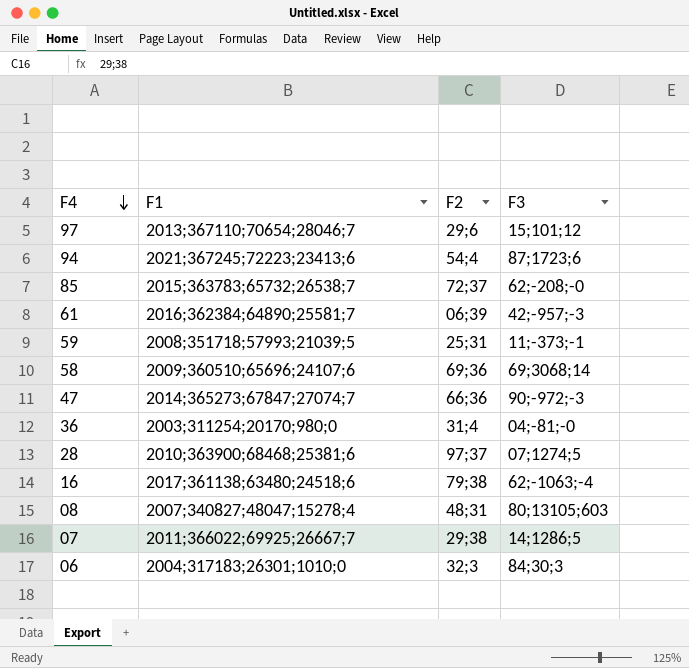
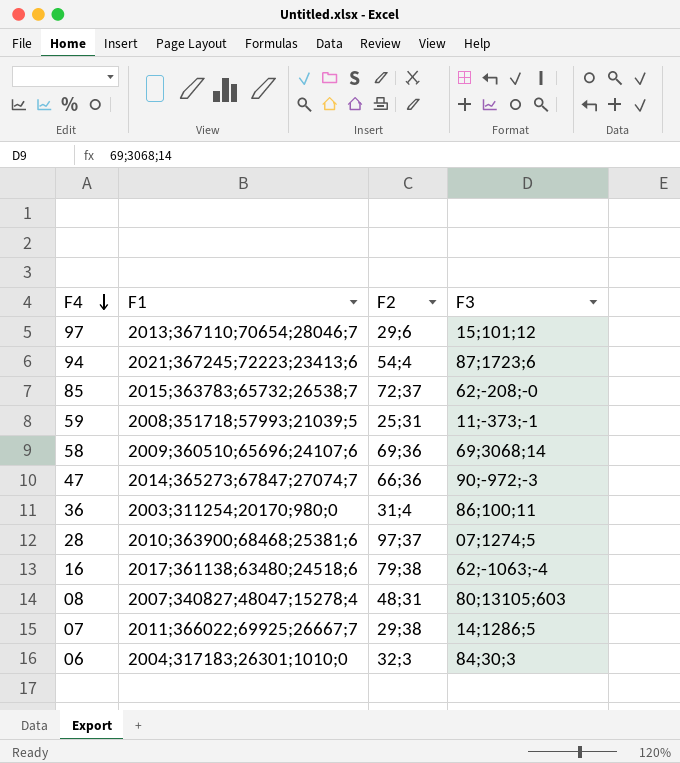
row 61: 2016;362384;64890;25581;7 | 06;39 | 42;-957;-3 -> none
36 | F3: 04;-81;-0 -> 86;100;11

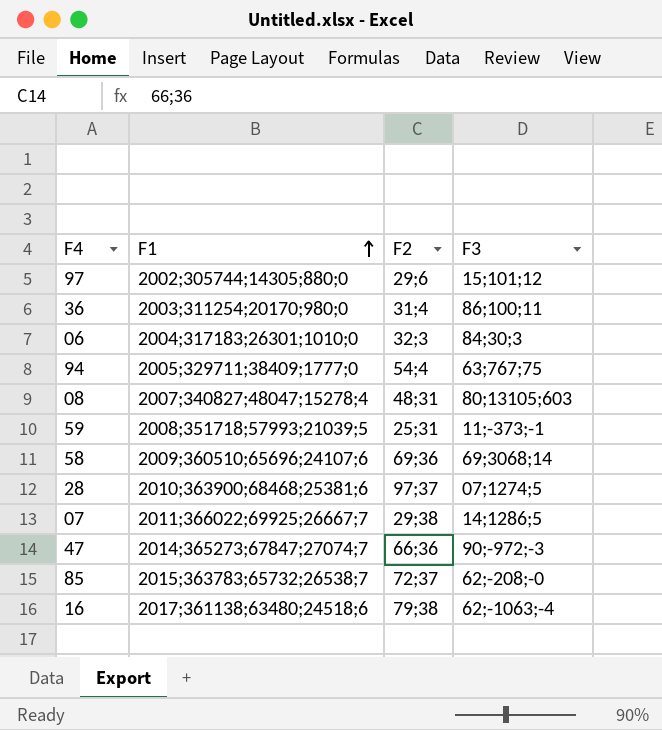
row order: F4 descending -> F1 ascending
97 | F1: 2013;367110;70654;28046;7 -> 2002;305744;14305;880;0
94 | F1: 2021;367245;72223;23413;6 -> 2005;329711;38409;1777;0
94 | F3: 87;1723;6 -> 63;767;75

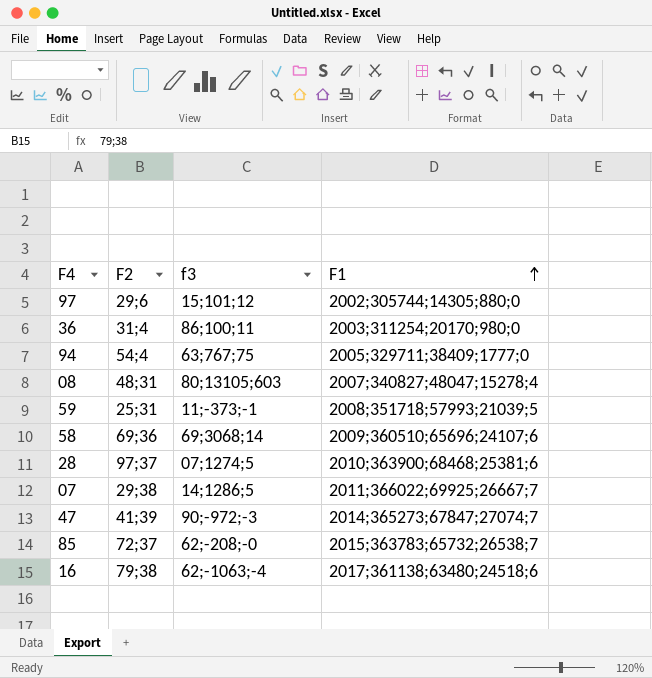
column name: F3 -> f3
column F1 | position: 2 -> 4
row 06: 2004;317183;26301;1010;0 | 32;3 | 84;30;3 -> none
47 | F2: 66;36 -> 41;39

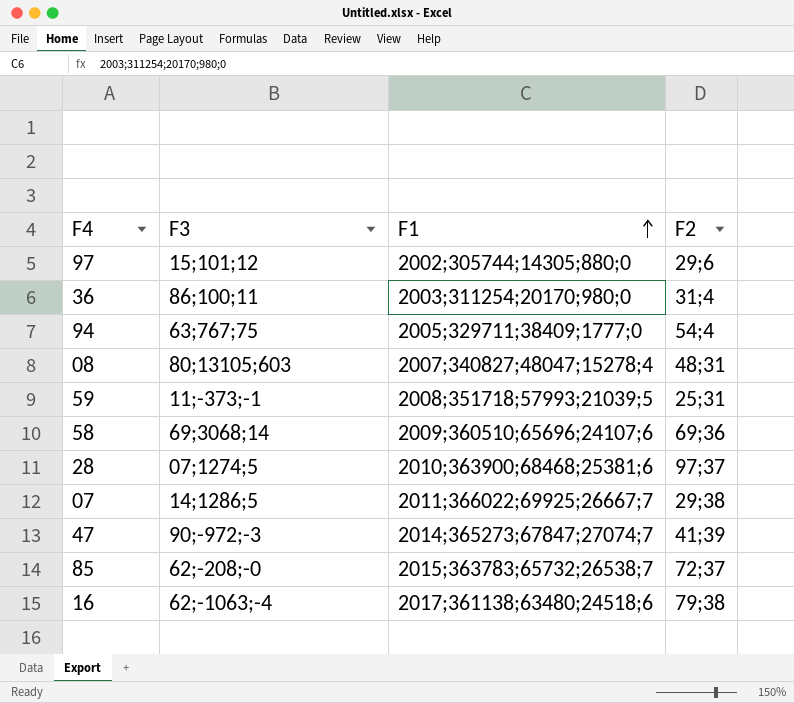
column name: f3 -> F3
column F2 | position: 2 -> 4

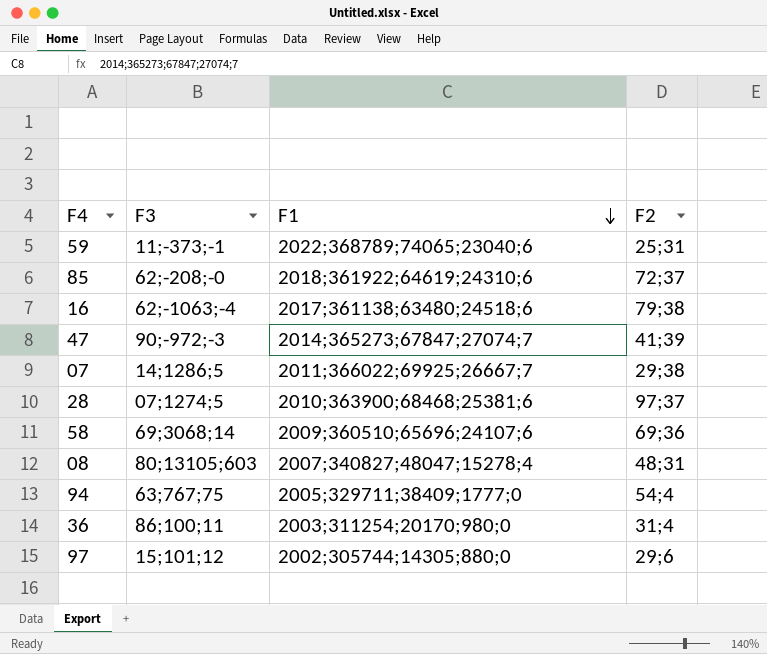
row order: F1 ascending -> F1 descending
59 | F1: 2008;351718;57993;21039;5 -> 2022;368789;74065;23040;6
85 | F1: 2015;363783;65732;26538;7 -> 2018;361922;64619;24310;6

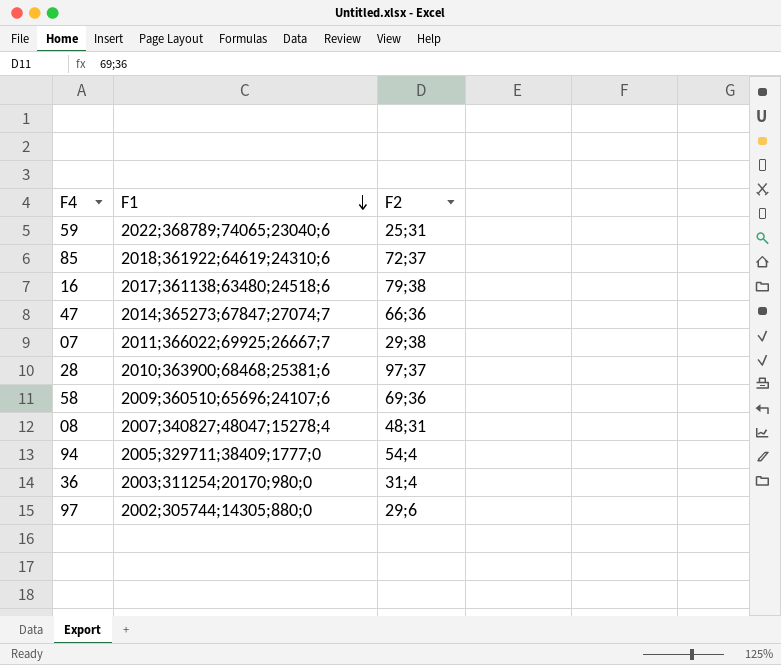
column F3 | position: 2 -> none
47 | F2: 41;39 -> 66;36

